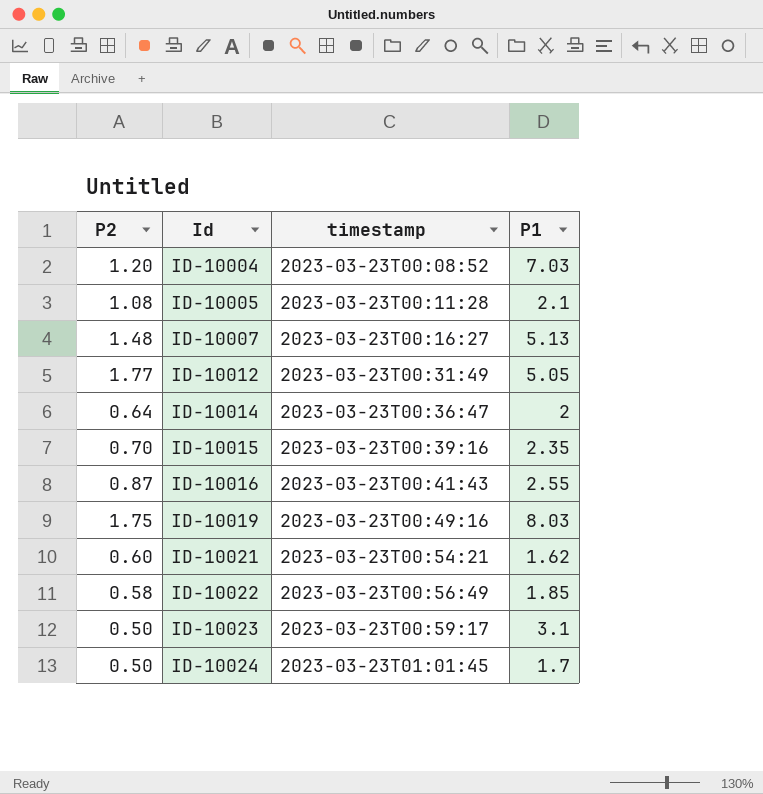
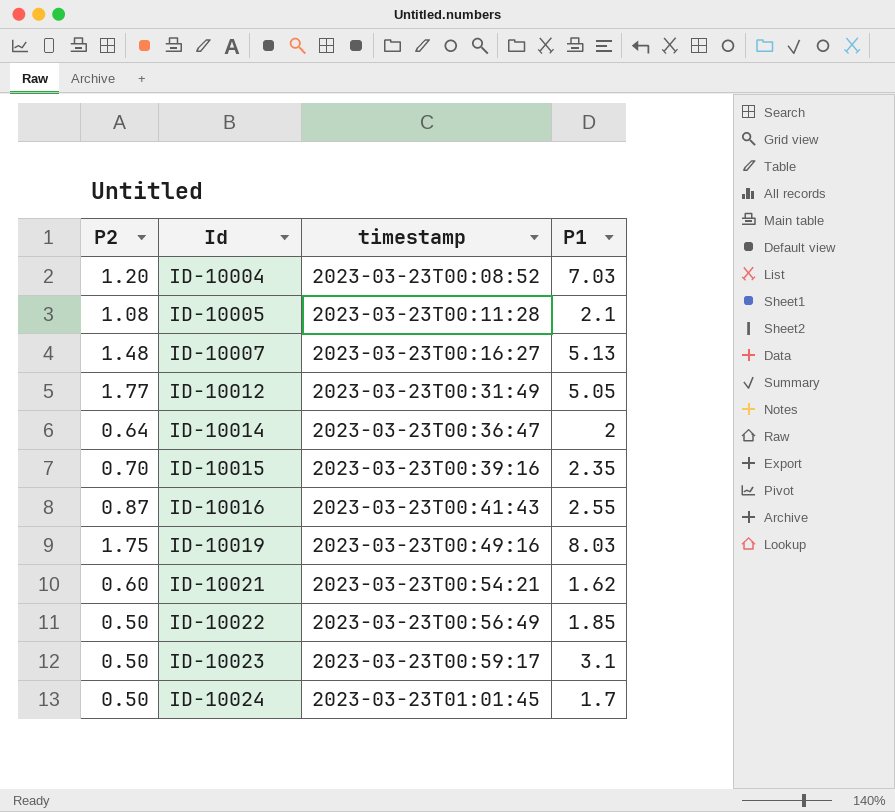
ID-10022 | P2: 0.58 -> 0.50

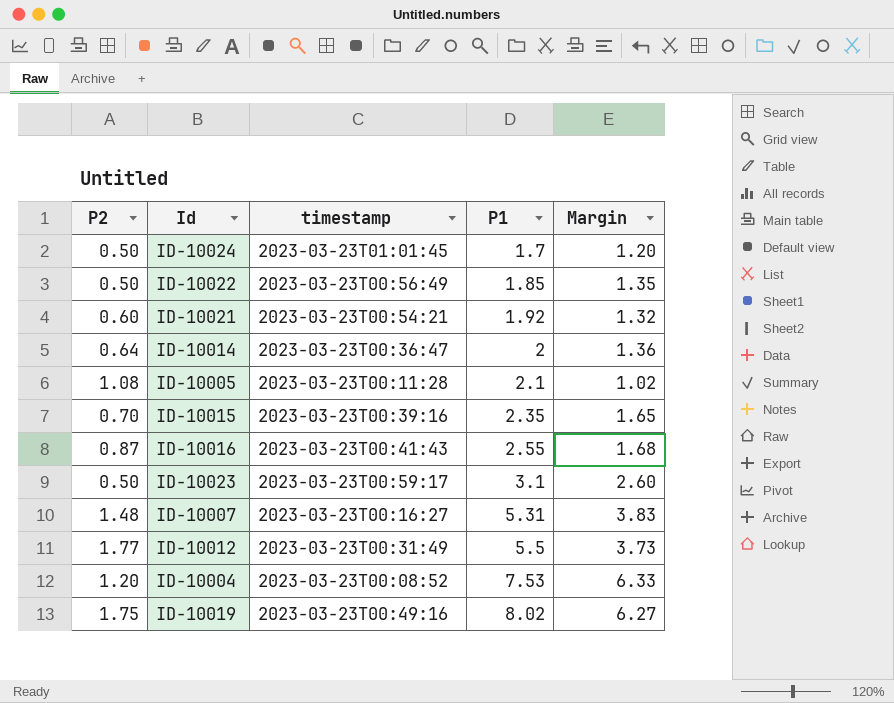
row order: Id ascending -> P1 ascending
column Margin | formula: none -> [P1] - [P2]
ID-10021 | P1: 1.62 -> 1.92
ID-10007 | P1: 5.13 -> 5.31
ID-10012 | P1: 5.05 -> 5.5
ID-10004 | P1: 7.03 -> 7.53
ID-10019 | P1: 8.03 -> 8.02

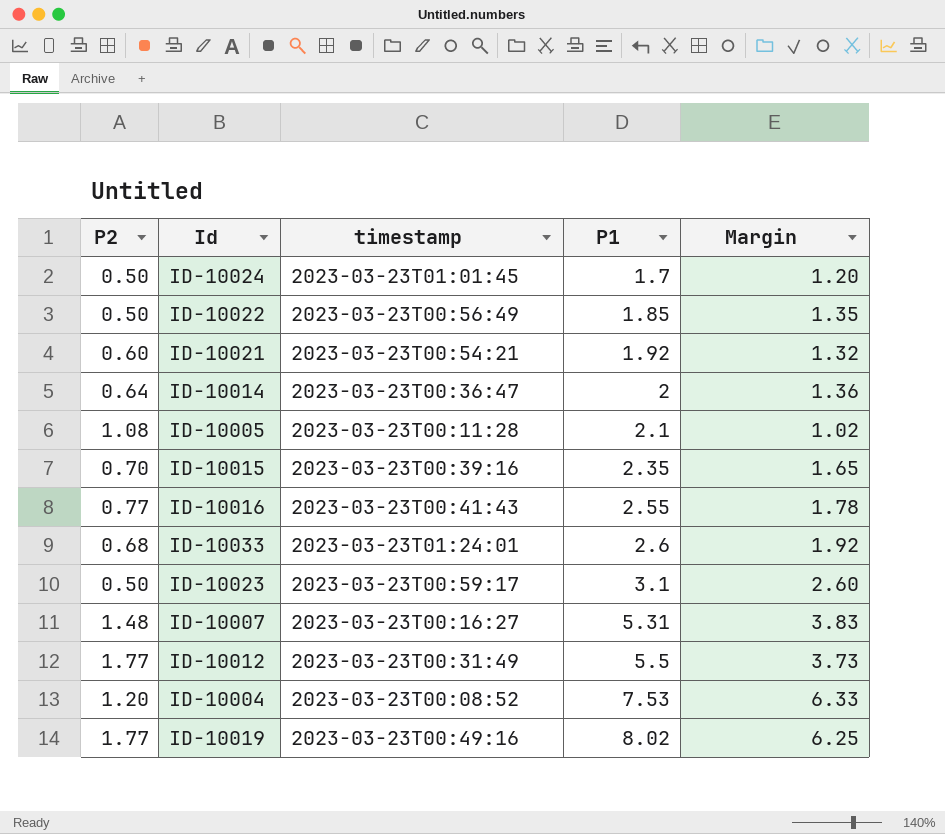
ID-10016 | P2: 0.87 -> 0.77
ID-10016 | Margin: 1.68 -> 1.78
row ID-10033: none -> 0.68 | 2023-03-23T01:24:01 | 2.6 | 1.92
ID-10019 | P2: 1.75 -> 1.77
ID-10019 | Margin: 6.27 -> 6.25

